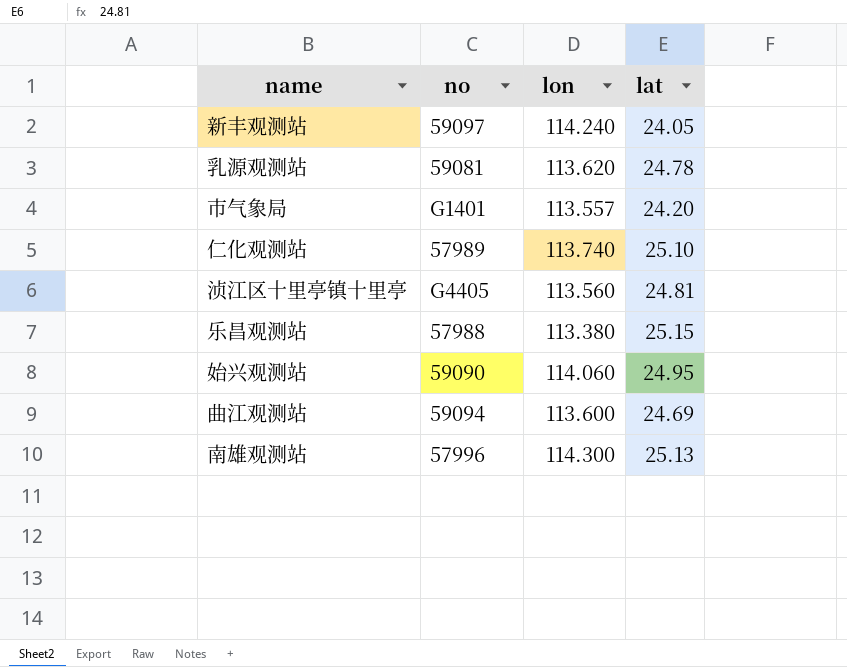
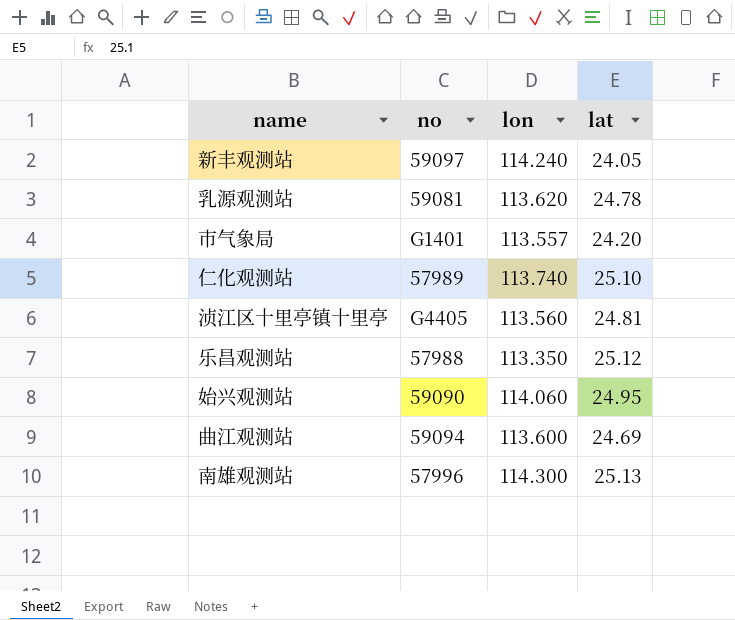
乐昌观测站 | lon: 113.380 -> 113.350
乐昌观测站 | lat: 25.15 -> 25.12

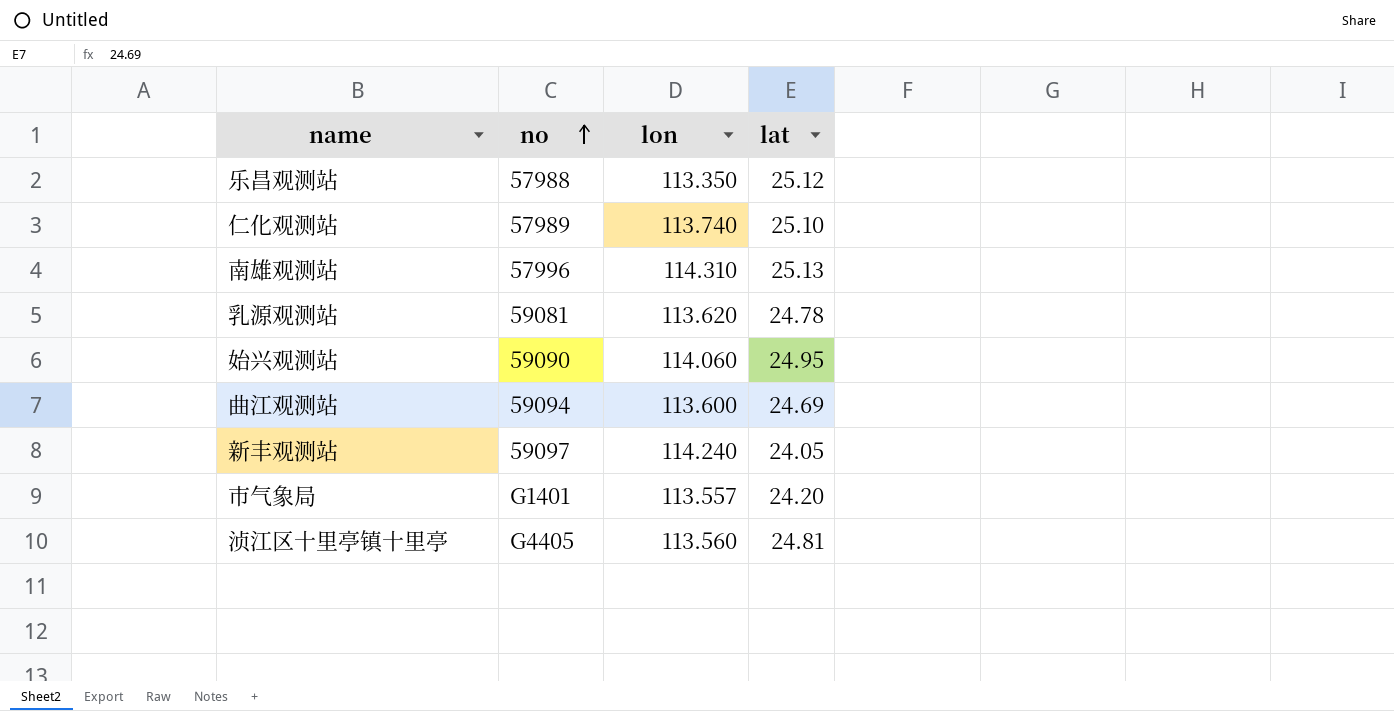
row order: none -> no ascending
南雄观测站 | lon: 114.300 -> 114.310

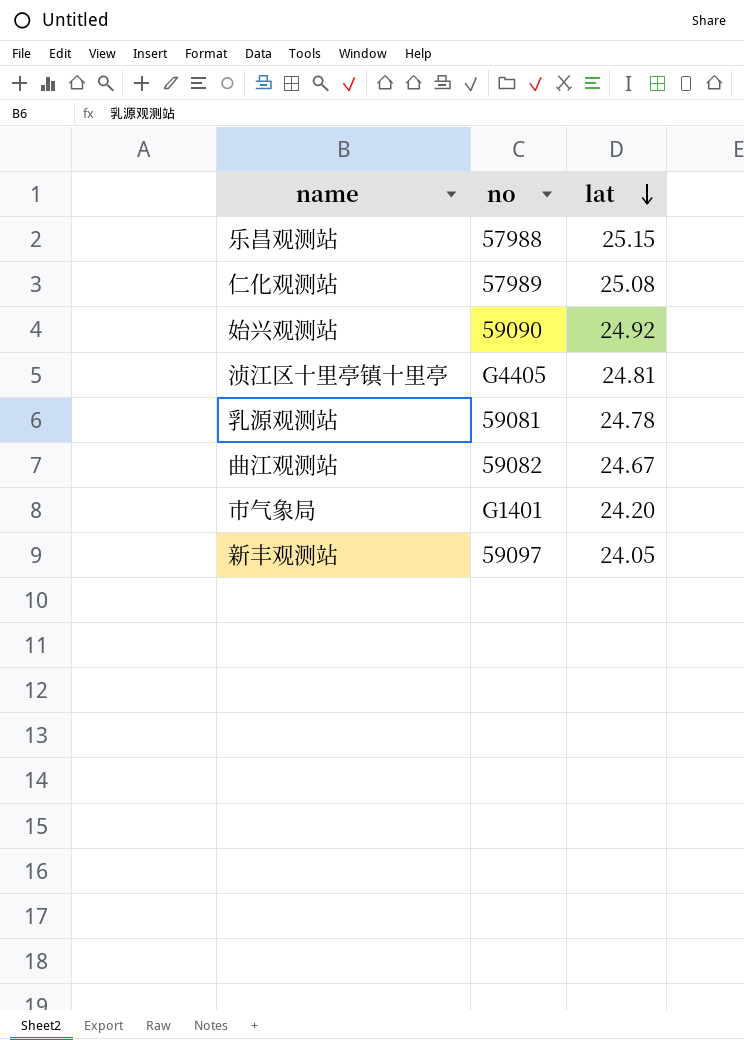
row order: no ascending -> lat descending
column lon | position: 3 -> none
row 南雄观测站: 57996 | 114.310 | 25.13 -> none
乐昌观测站 | lat: 25.12 -> 25.15
仁化观测站 | lat: 25.10 -> 25.08
始兴观测站 | lat: 24.95 -> 24.92
曲江观测站 | no: 59094 -> 59082
曲江观测站 | lat: 24.69 -> 24.67

